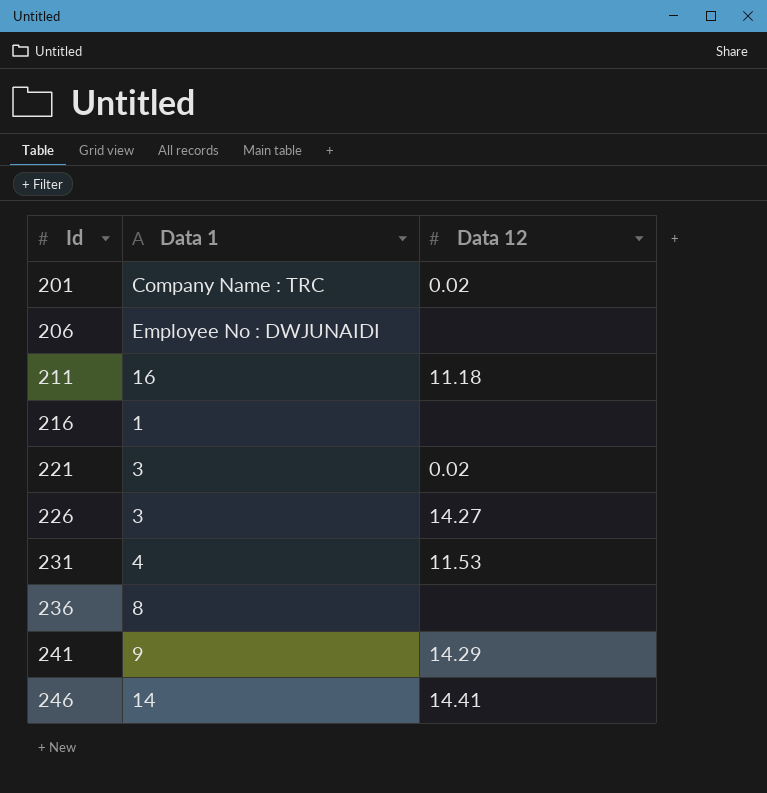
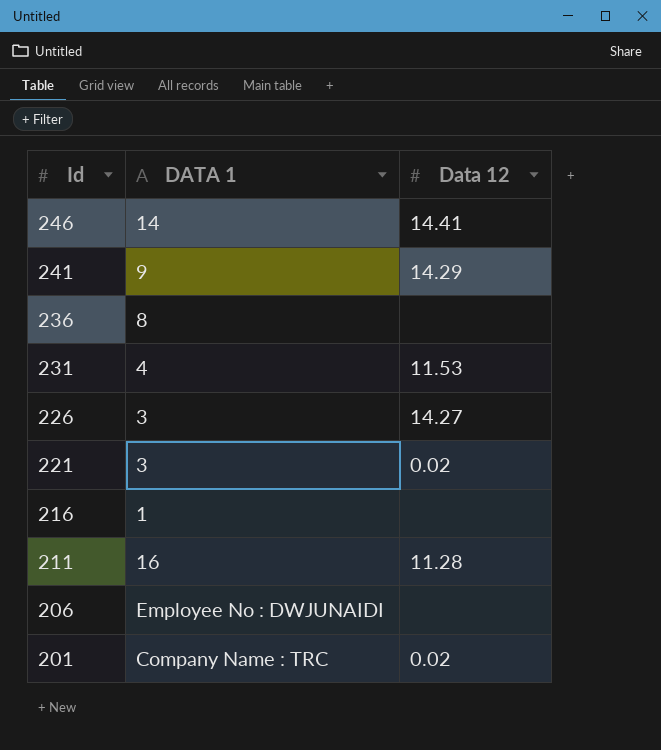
row order: Id ascending -> Id descending
column name: Data 1 -> DATA 1
211 | Data 12: 11.18 -> 11.28

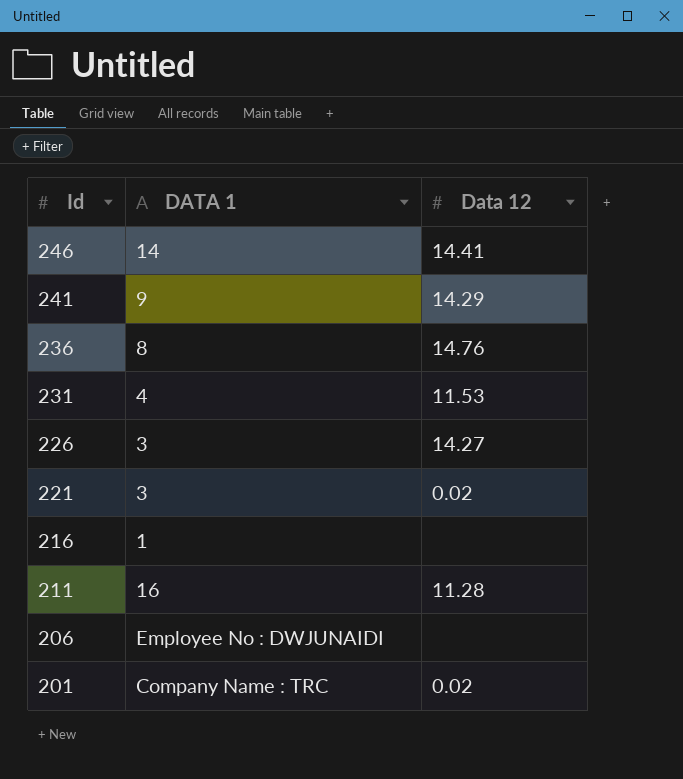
236 | Data 12: none -> 14.76

